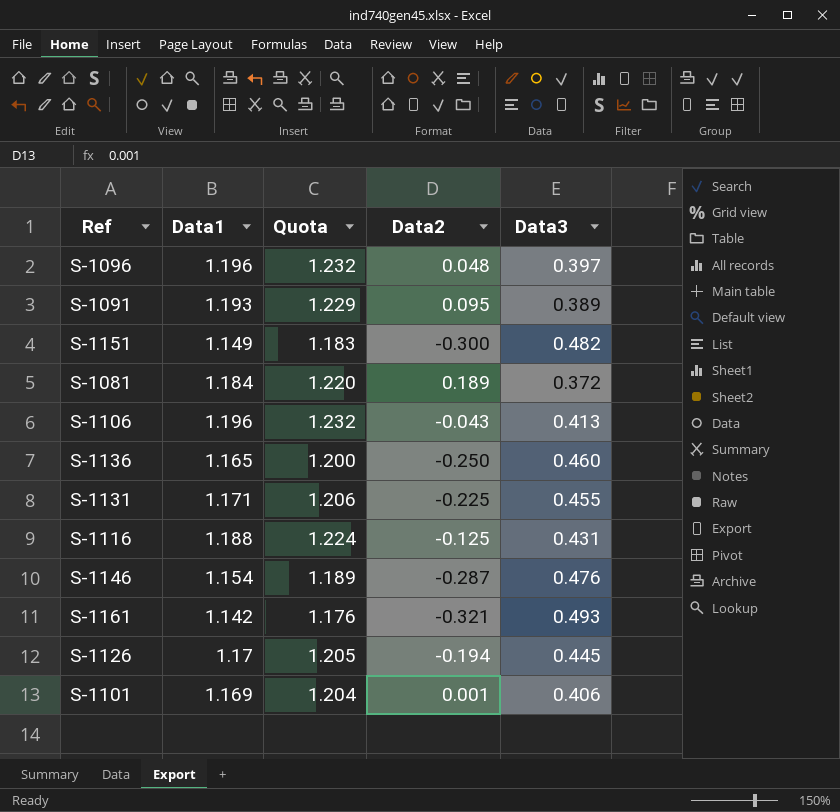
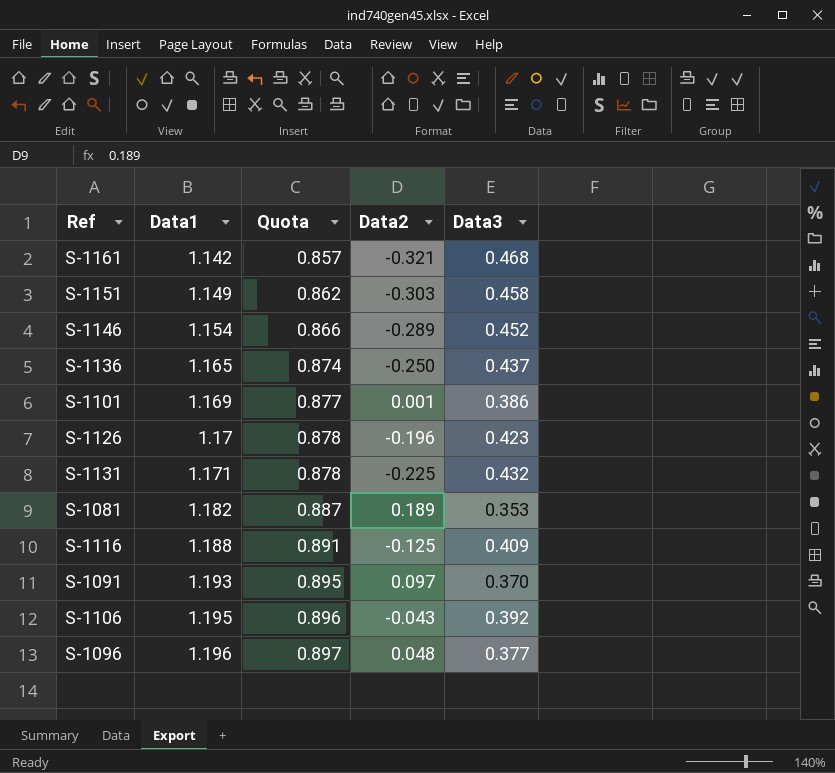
row order: none -> Data1 ascending
column Quota | formula: [Data1] * 1.03 -> [Data1] * 0.75
S-1161 | Data3: 0.493 -> 0.468
S-1151 | Data2: -0.300 -> -0.303
S-1151 | Data3: 0.482 -> 0.458
S-1146 | Data2: -0.287 -> -0.289
S-1146 | Data3: 0.476 -> 0.452
S-1136 | Data3: 0.460 -> 0.437
S-1101 | Data3: 0.406 -> 0.386
S-1126 | Data2: -0.194 -> -0.196
S-1126 | Data3: 0.445 -> 0.423
S-1131 | Data3: 0.455 -> 0.432
S-1081 | Data1: 1.184 -> 1.182
S-1081 | Data3: 0.372 -> 0.353
S-1116 | Data3: 0.431 -> 0.409
S-1091 | Data2: 0.095 -> 0.097
S-1091 | Data3: 0.389 -> 0.370
S-1106 | Data1: 1.196 -> 1.195
S-1106 | Data3: 0.413 -> 0.392
S-1096 | Data3: 0.397 -> 0.377

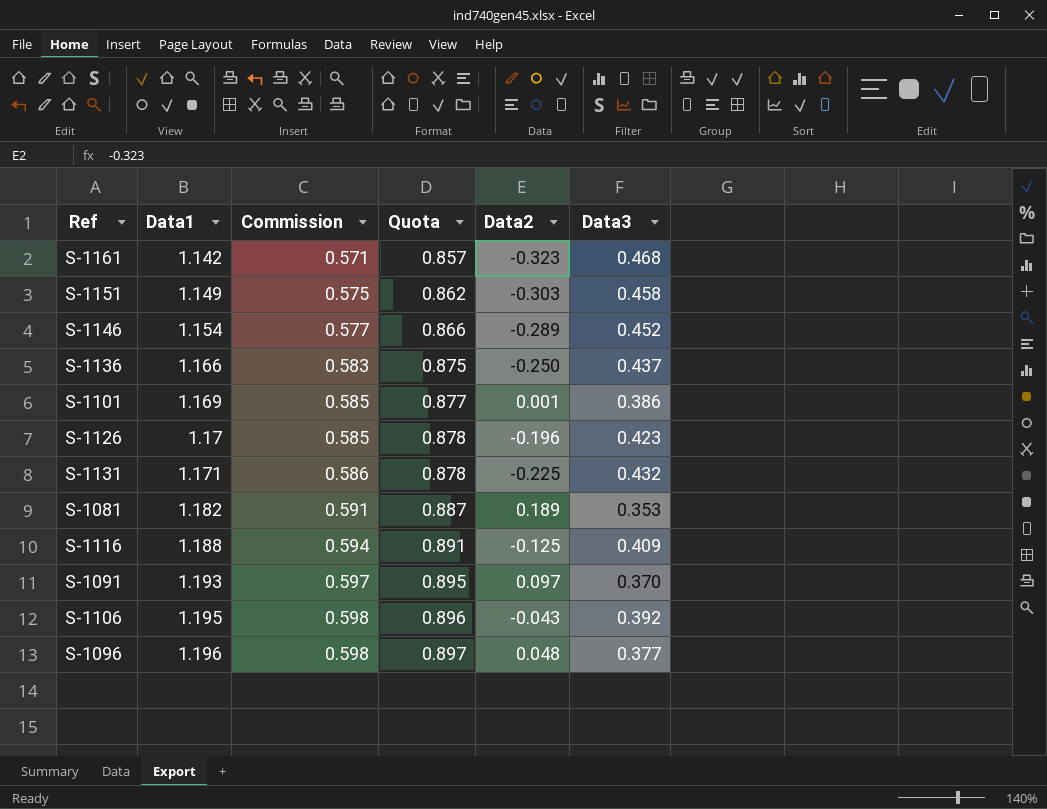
column Commission | formula: none -> [Data1] * 0.5
S-1161 | Data2: -0.321 -> -0.323
S-1136 | Data1: 1.165 -> 1.166
S-1136 | Quota: 0.874 -> 0.875

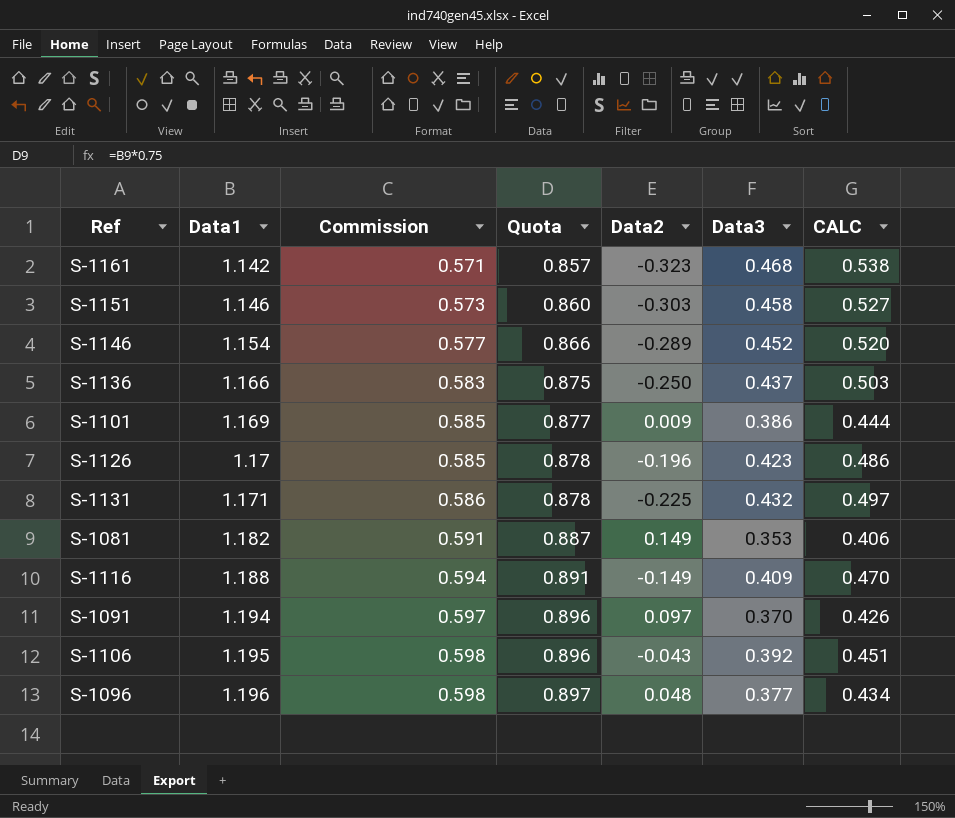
column CALC | formula: none -> [Data3] * 1.15
S-1151 | Data1: 1.149 -> 1.146
S-1151 | Commission: 0.575 -> 0.573
S-1151 | Quota: 0.862 -> 0.860
S-1101 | Data2: 0.001 -> 0.009
S-1081 | Data2: 0.189 -> 0.149
S-1116 | Data2: -0.125 -> -0.149
S-1091 | Data1: 1.193 -> 1.194
S-1091 | Quota: 0.895 -> 0.896

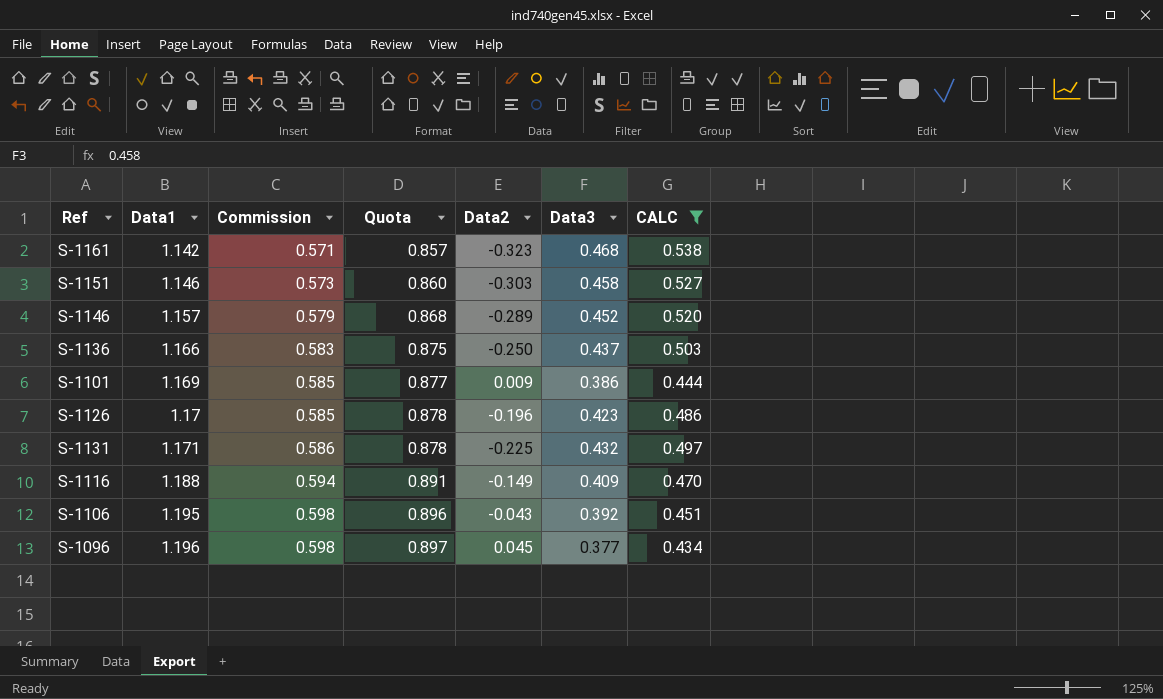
filter: none -> CALC >= 0.434
S-1146 | Data1: 1.154 -> 1.157
S-1146 | Commission: 0.577 -> 0.579
S-1146 | Quota: 0.866 -> 0.868
S-1096 | Data2: 0.048 -> 0.045

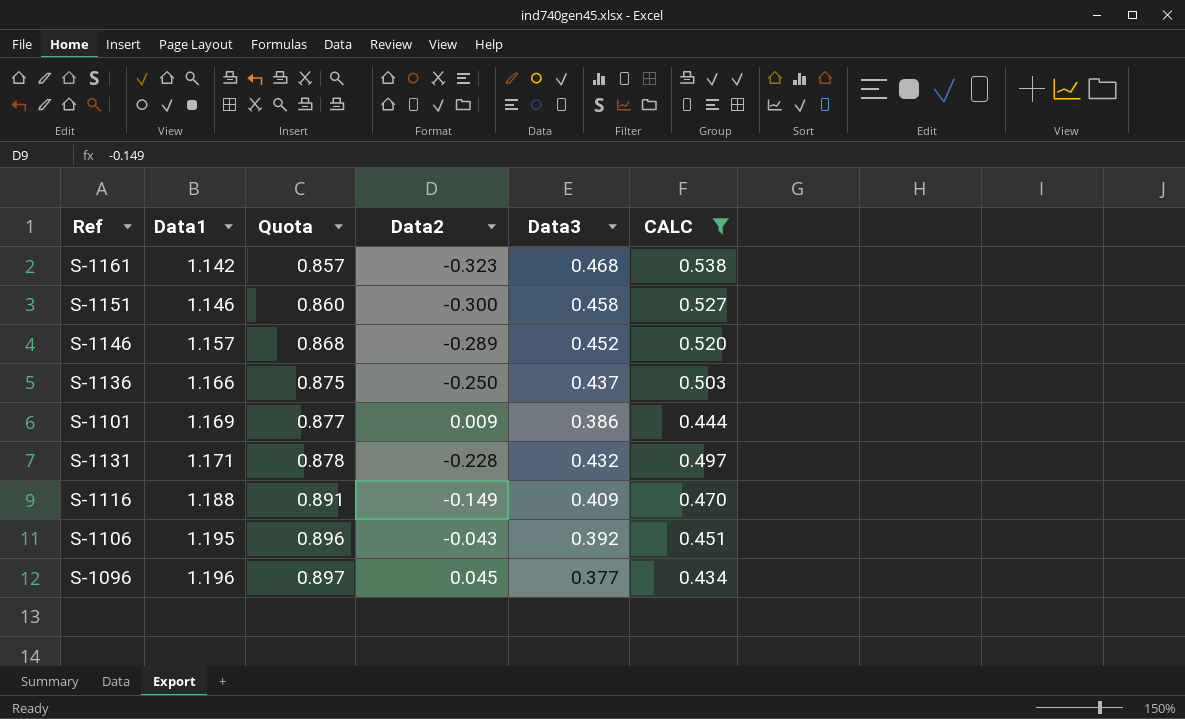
column Commission | formula: [Data1] * 0.5 -> none
row S-1126: 1.17 | 0.585 | 0.878 | -0.196 | 0.423 | 0.486 -> none
S-1151 | Data2: -0.303 -> -0.300
S-1131 | Data2: -0.225 -> -0.228

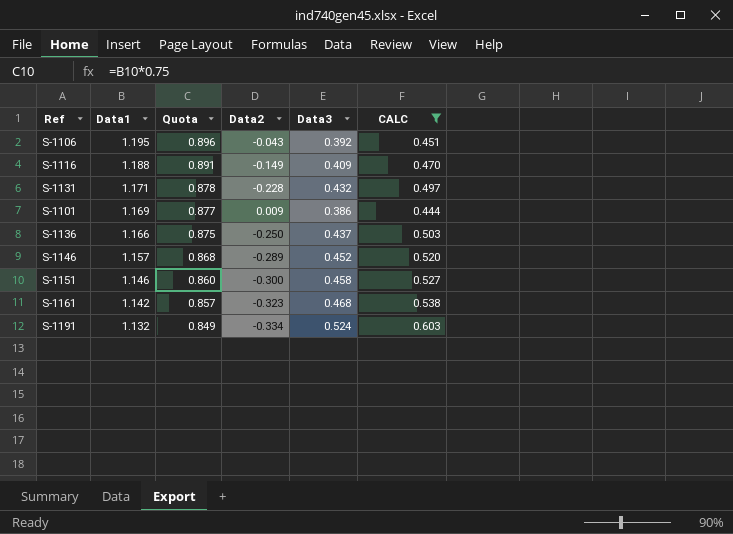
row order: Data1 ascending -> Data1 descending
row S-1096: 1.196 | 0.897 | 0.045 | 0.377 | 0.434 -> none
row S-1191: none -> 1.132 | 0.849 | -0.334 | 0.524 | 0.603

